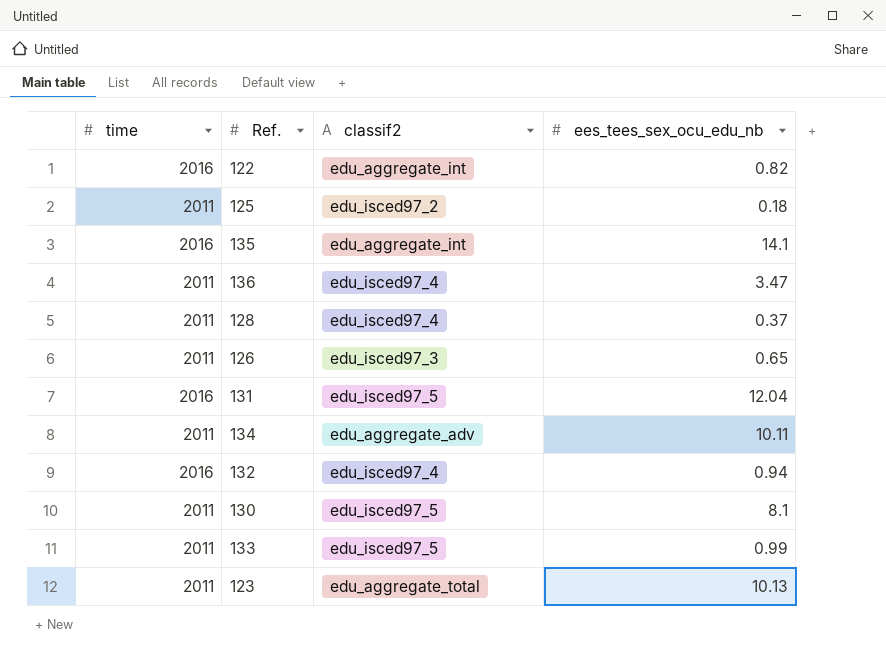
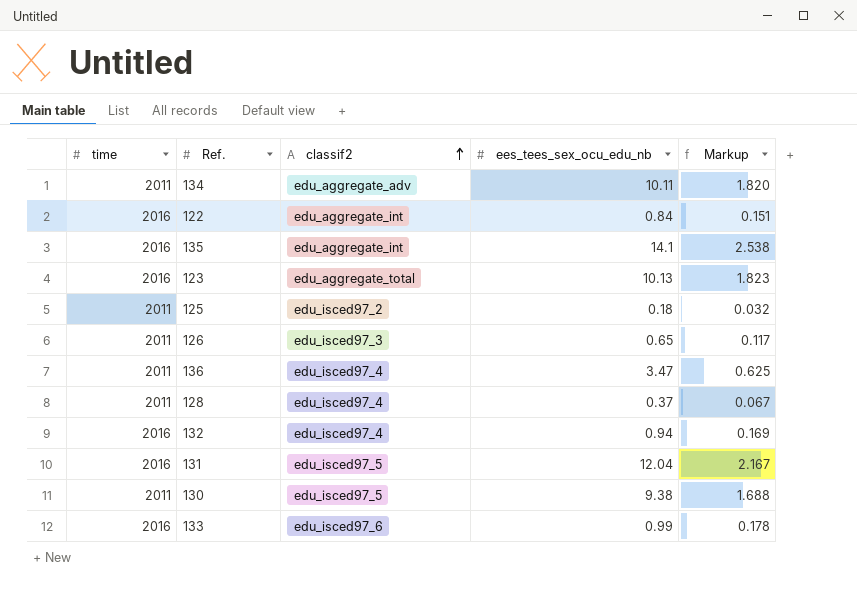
row order: none -> classif2 ascending
column Markup | formula: none -> [ees_tees_sex_ocu_edu_nb] * 0.18
122 | ees_tees_sex_ocu_edu_nb: 0.82 -> 0.84
123 | time: 2011 -> 2016
130 | ees_tees_sex_ocu_edu_nb: 8.1 -> 9.38
133 | time: 2011 -> 2016
133 | classif2: edu_isced97_5 -> edu_isced97_6

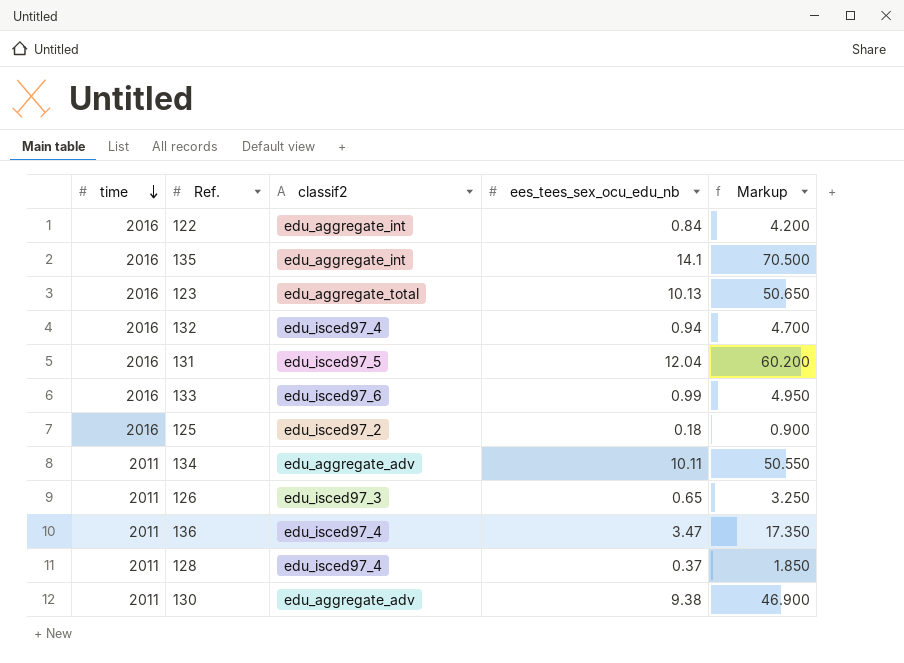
row order: classif2 ascending -> time descending
column Markup | formula: [ees_tees_sex_ocu_edu_nb] * 0.18 -> [ees_tees_sex_ocu_edu_nb] * 5
125 | time: 2011 -> 2016
130 | classif2: edu_isced97_5 -> edu_aggregate_adv

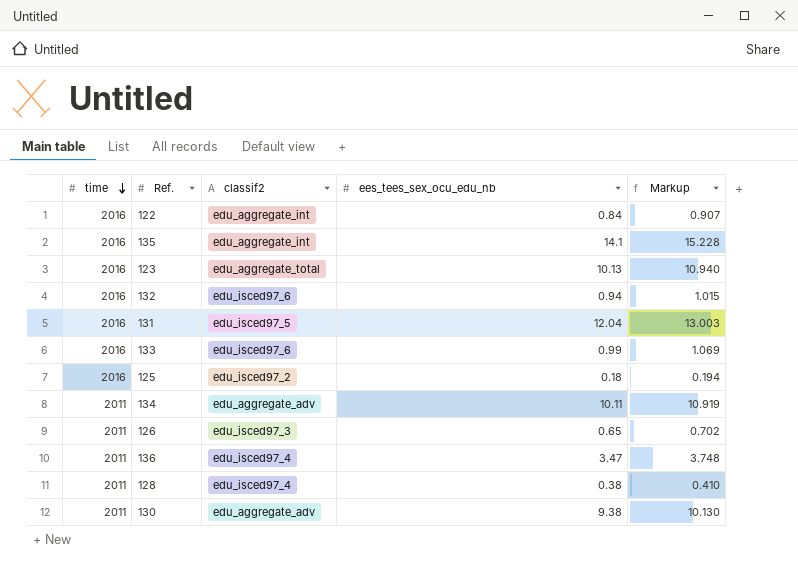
column Markup | formula: [ees_tees_sex_ocu_edu_nb] * 5 -> [ees_tees_sex_ocu_edu_nb] * 1.08
132 | classif2: edu_isced97_4 -> edu_isced97_6
128 | ees_tees_sex_ocu_edu_nb: 0.37 -> 0.38

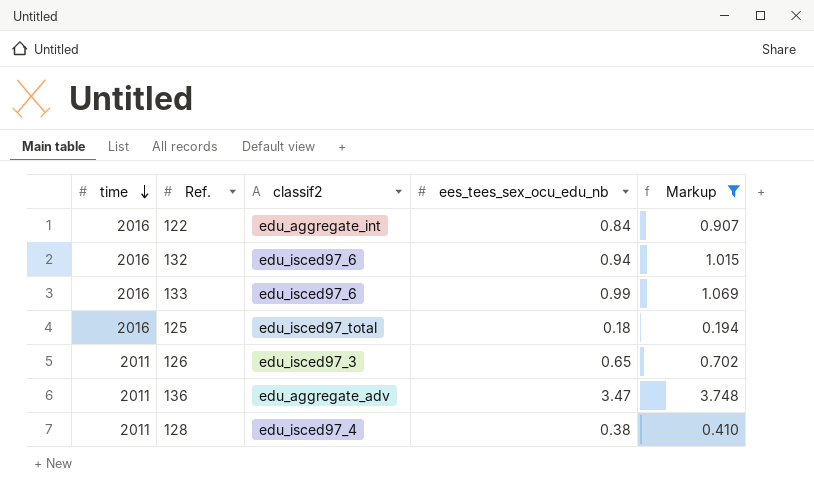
filter: none -> Markup <= 3.748
125 | classif2: edu_isced97_2 -> edu_isced97_total
136 | classif2: edu_isced97_4 -> edu_aggregate_adv

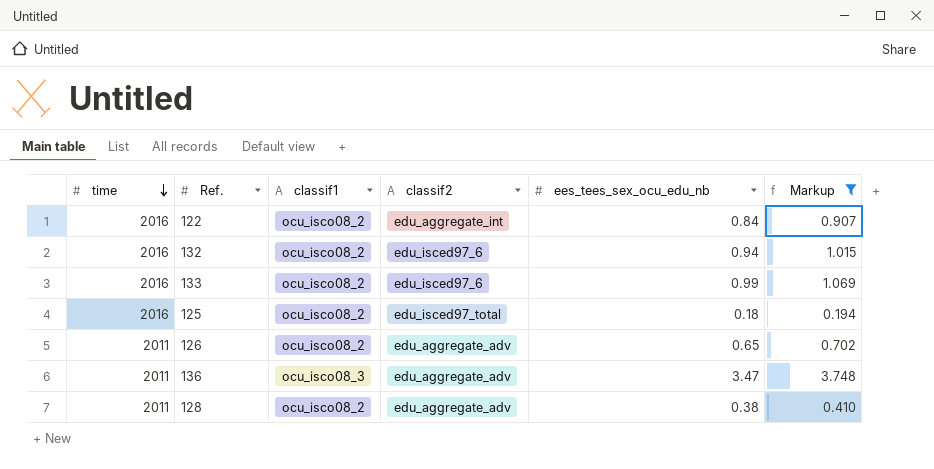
column classif1 | position: none -> 3
126 | classif2: edu_isced97_3 -> edu_aggregate_adv
128 | classif2: edu_isced97_4 -> edu_aggregate_adv

